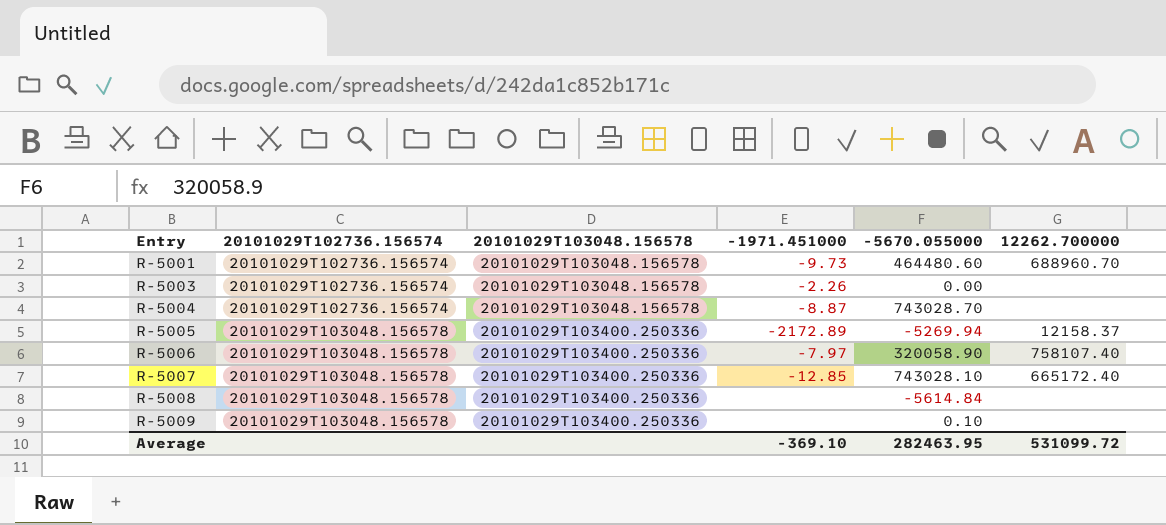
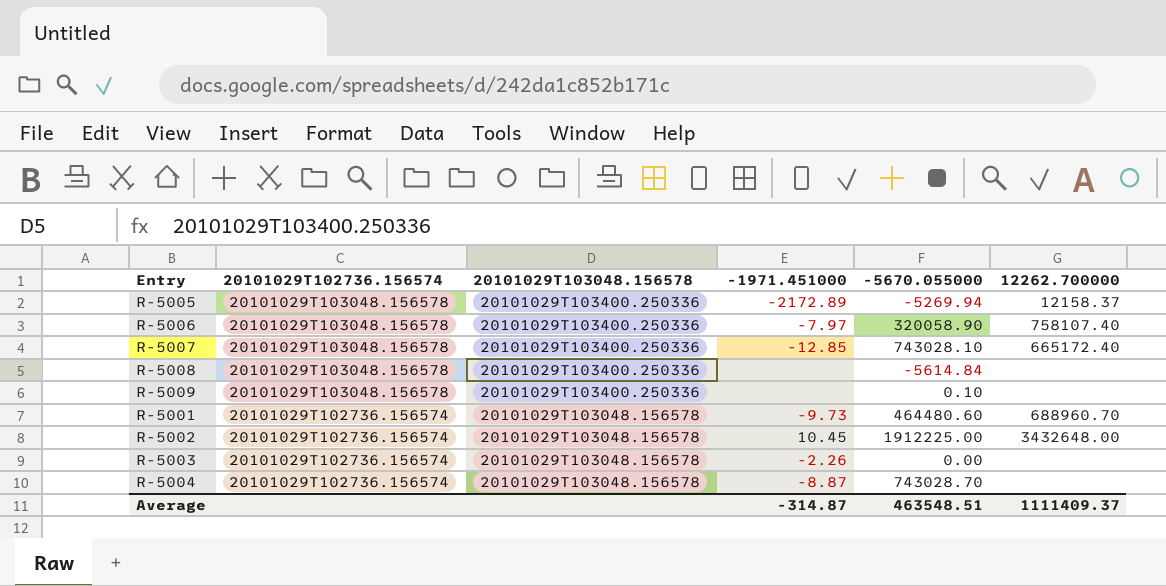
row order: Entry ascending -> 20101029T102736.156574 descending
row R-5002: none -> 20101029T102736.156574 | 20101029T103048.156578 | 10.45 | 1912225.00 | 3432648.00
Average | -1971.451000: -369.10 -> -314.87
Average | -5670.055000: 282463.95 -> 463548.51
Average | 12262.700000: 531099.72 -> 1111409.37

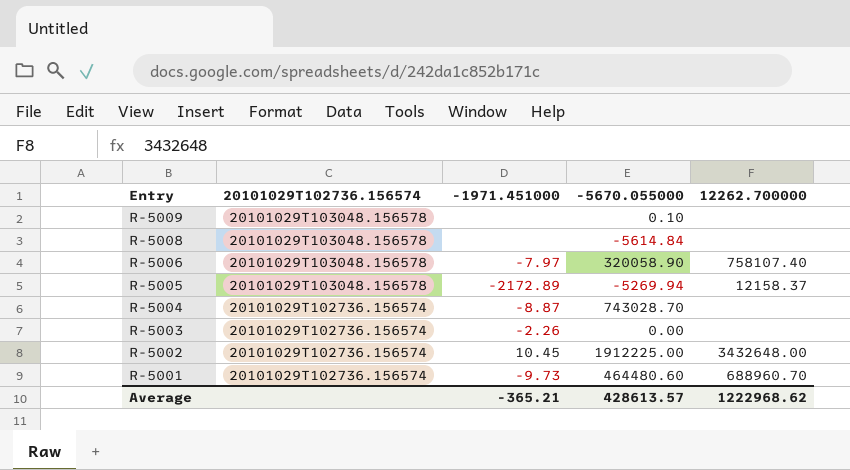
row order: 20101029T102736.156574 descending -> Entry descending
column 20101029T103048.156578 | position: 3 -> none
row R-5007: 20101029T103048.156578 | 20101029T103400.250336 | -12.85 | 743028.10 | 665172.40 -> none
Average | -1971.451000: -314.87 -> -365.21
Average | -5670.055000: 463548.51 -> 428613.57
Average | 12262.700000: 1111409.37 -> 1222968.62

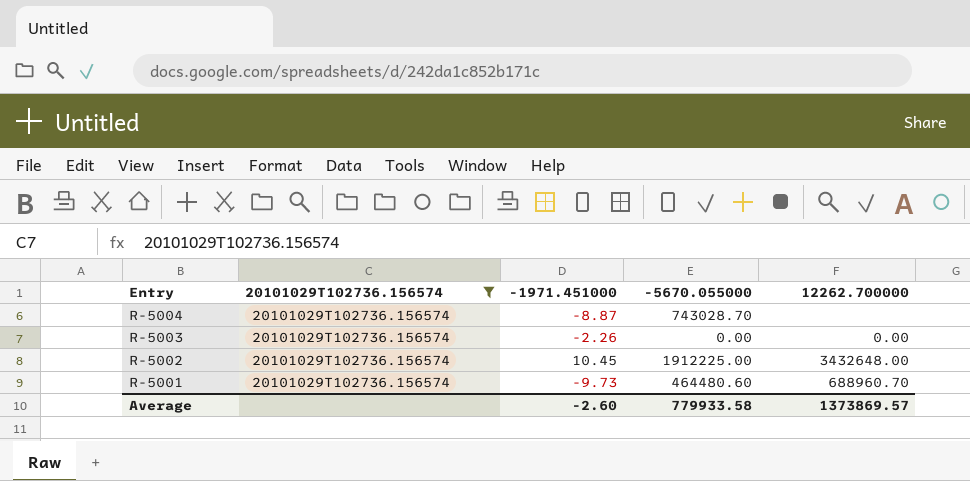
filter: none -> 20101029T102736.156574 = 20101029T102736.156574
R-5003 | 12262.700000: none -> 0.00
Average | -1971.451000: -365.21 -> -2.60
Average | -5670.055000: 428613.57 -> 779933.58
Average | 12262.700000: 1222968.62 -> 1373869.57

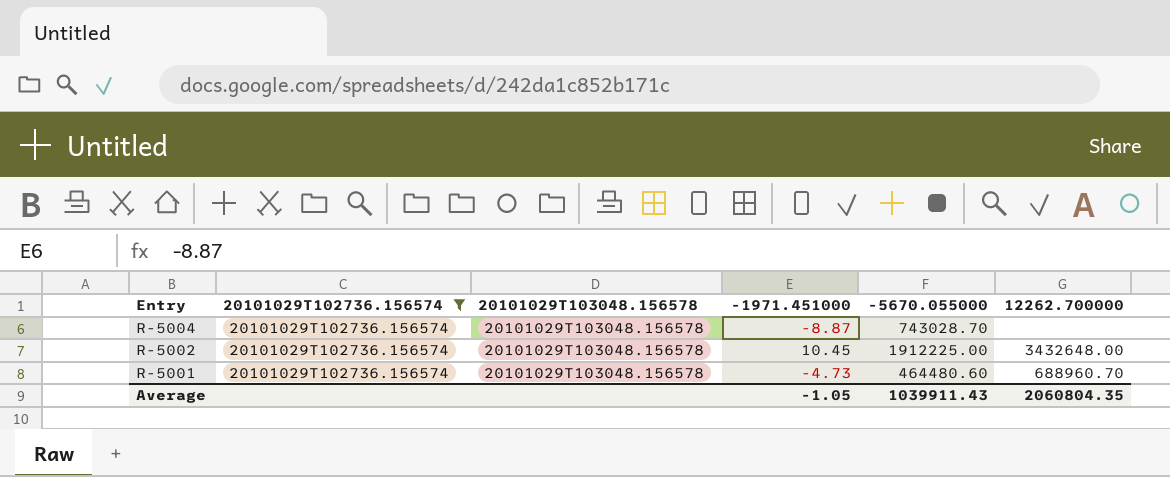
column 20101029T103048.156578 | position: none -> 3
row R-5003: 20101029T102736.156574 | -2.26 | 0.00 | 0.00 -> none
R-5001 | -1971.451000: -9.73 -> -4.73
Average | -1971.451000: -2.60 -> -1.05
Average | -5670.055000: 779933.58 -> 1039911.43
Average | 12262.700000: 1373869.57 -> 2060804.35

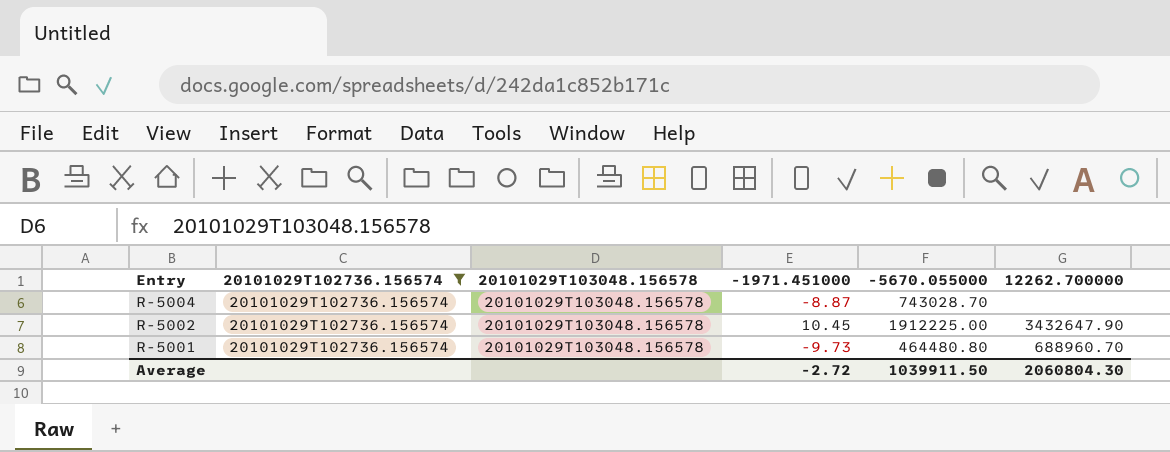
R-5002 | 12262.700000: 3432648.00 -> 3432647.90
R-5001 | -1971.451000: -4.73 -> -9.73
R-5001 | -5670.055000: 464480.60 -> 464480.80
Average | -1971.451000: -1.05 -> -2.72
Average | -5670.055000: 1039911.43 -> 1039911.50
Average | 12262.700000: 2060804.35 -> 2060804.30

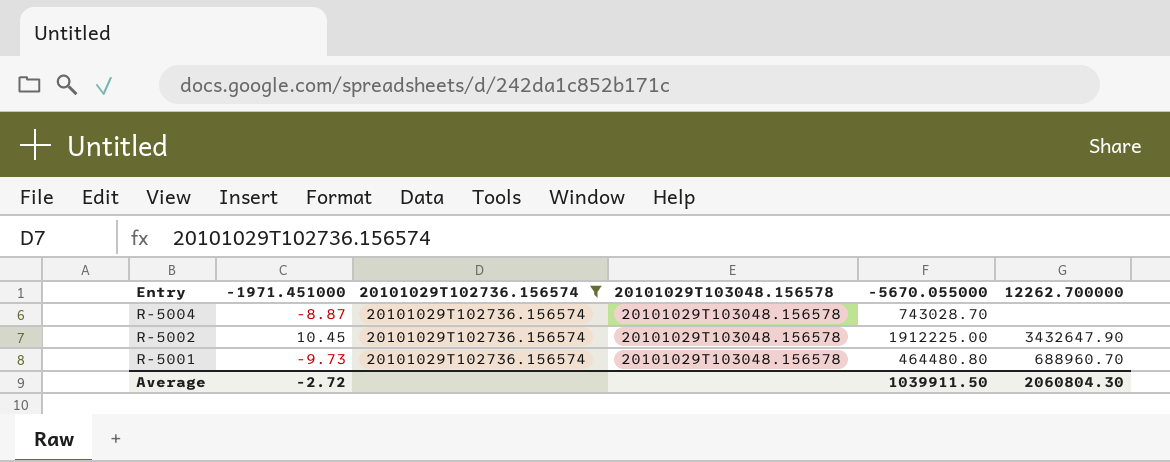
column -1971.451000 | position: 4 -> 2

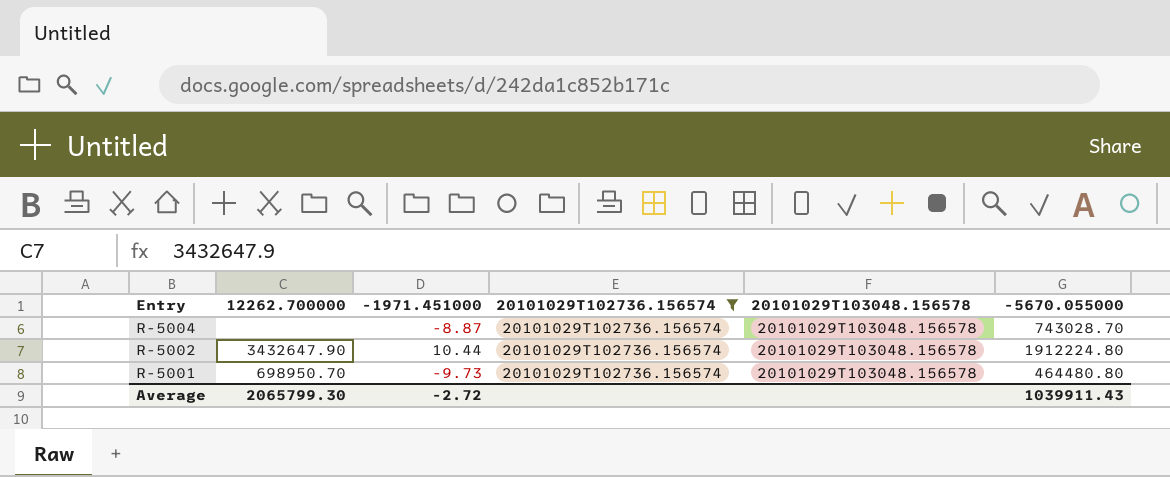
column 12262.700000 | position: 6 -> 2
R-5002 | -1971.451000: 10.45 -> 10.44
R-5002 | -5670.055000: 1912225.00 -> 1912224.80
R-5001 | 12262.700000: 688960.70 -> 698950.70
Average | 12262.700000: 2060804.30 -> 2065799.30
Average | -5670.055000: 1039911.50 -> 1039911.43

